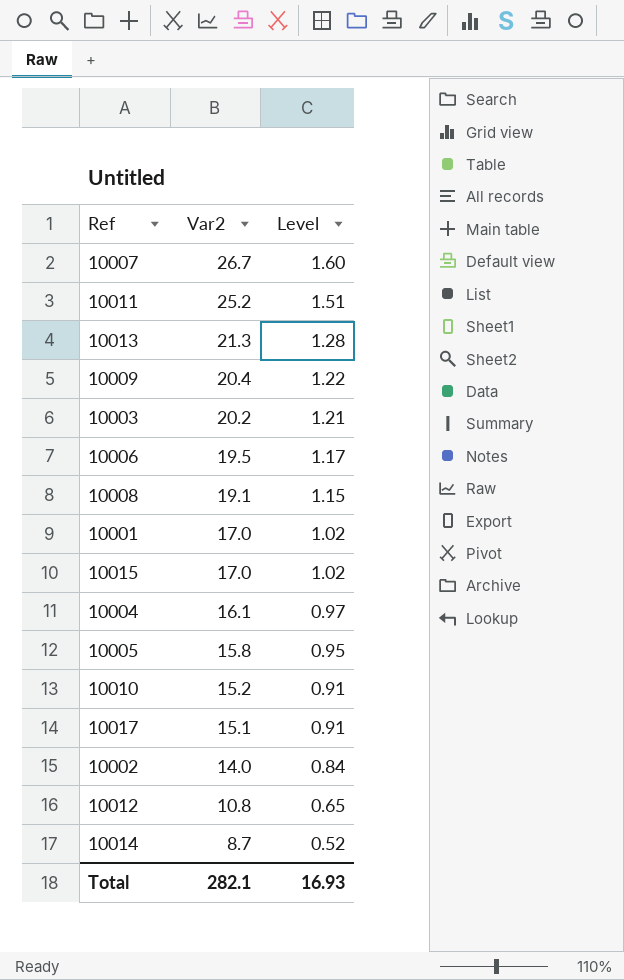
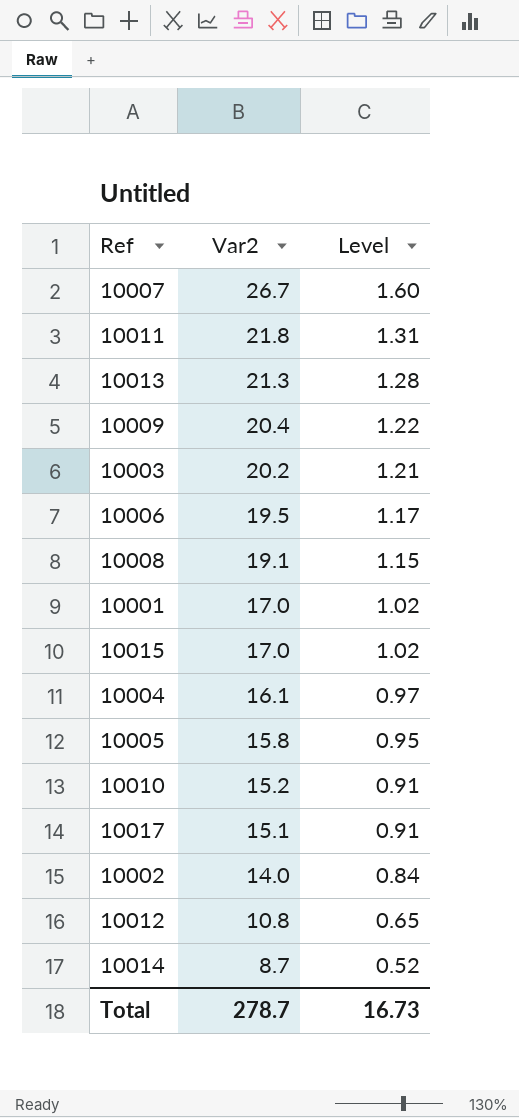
10011 | Var2: 25.2 -> 21.8
10011 | Level: 1.51 -> 1.31
Total | Var2: 282.1 -> 278.7
Total | Level: 16.93 -> 16.73

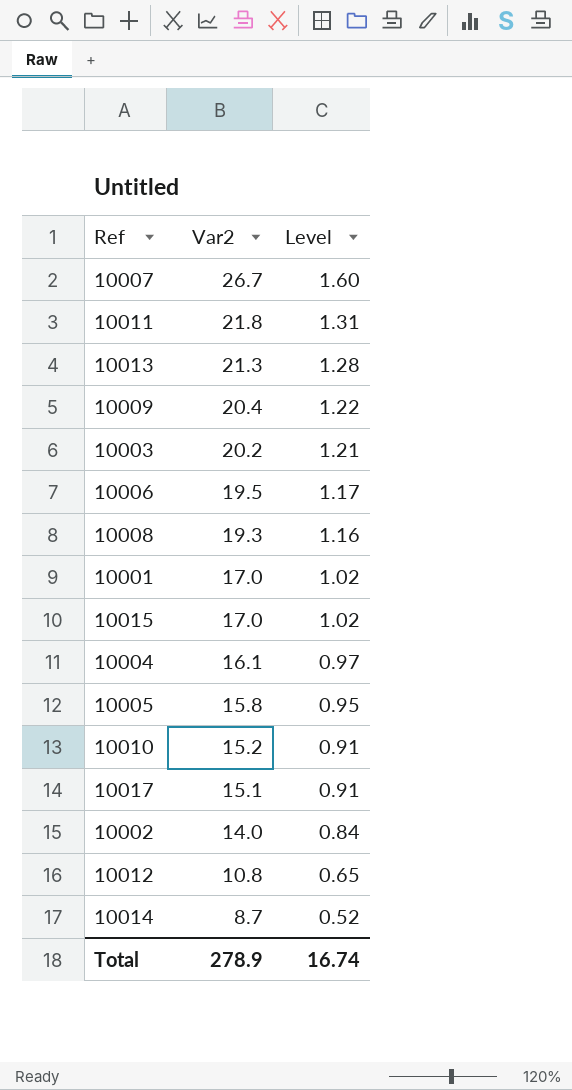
10008 | Var2: 19.1 -> 19.3
10008 | Level: 1.15 -> 1.16
Total | Var2: 278.7 -> 278.9
Total | Level: 16.73 -> 16.74

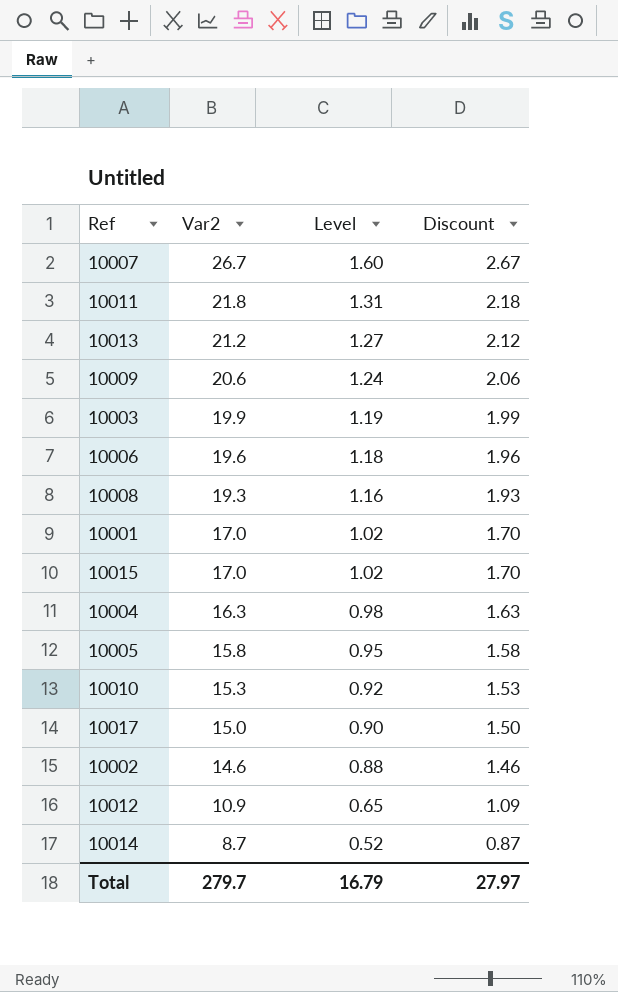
column Discount | formula: none -> [Var2] * 0.1
10013 | Var2: 21.3 -> 21.2
10013 | Level: 1.28 -> 1.27
10009 | Var2: 20.4 -> 20.6
10009 | Level: 1.22 -> 1.24
10003 | Var2: 20.2 -> 19.9
10003 | Level: 1.21 -> 1.19
10006 | Var2: 19.5 -> 19.6
10006 | Level: 1.17 -> 1.18
10004 | Var2: 16.1 -> 16.3
10004 | Level: 0.97 -> 0.98
10010 | Var2: 15.2 -> 15.3
10010 | Level: 0.91 -> 0.92
10017 | Var2: 15.1 -> 15.0
10017 | Level: 0.91 -> 0.90
10002 | Var2: 14.0 -> 14.6
10002 | Level: 0.84 -> 0.88
10012 | Var2: 10.8 -> 10.9
Total | Var2: 278.9 -> 279.7
Total | Level: 16.74 -> 16.79

